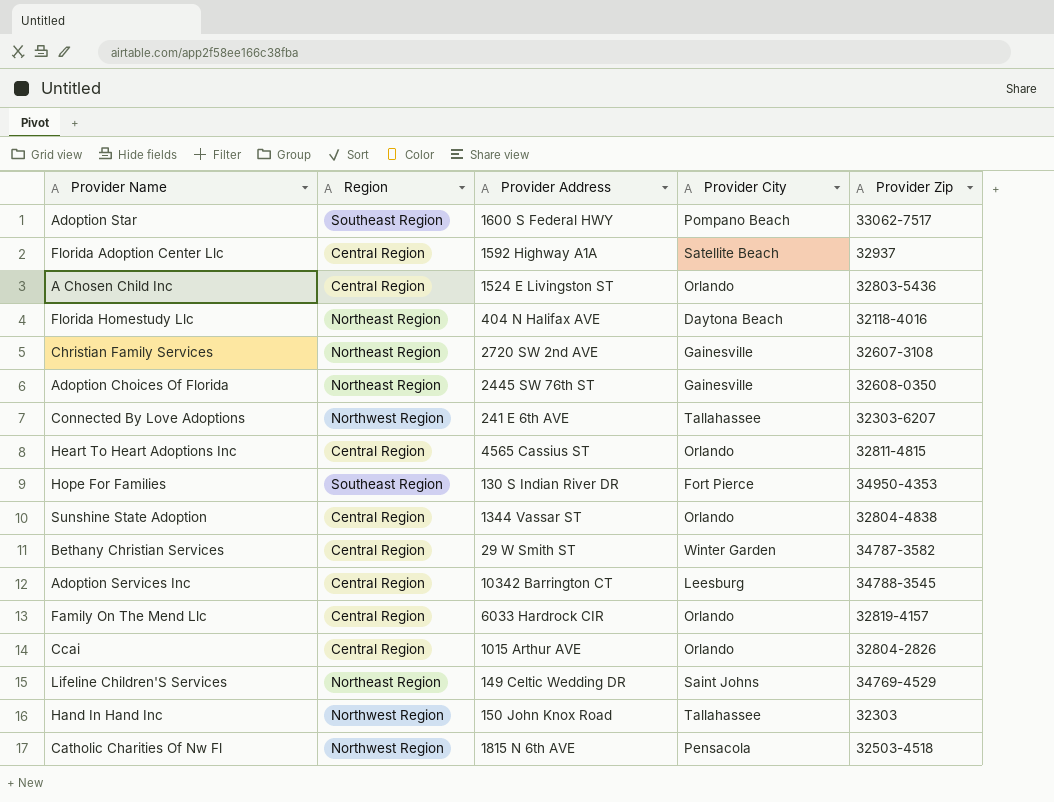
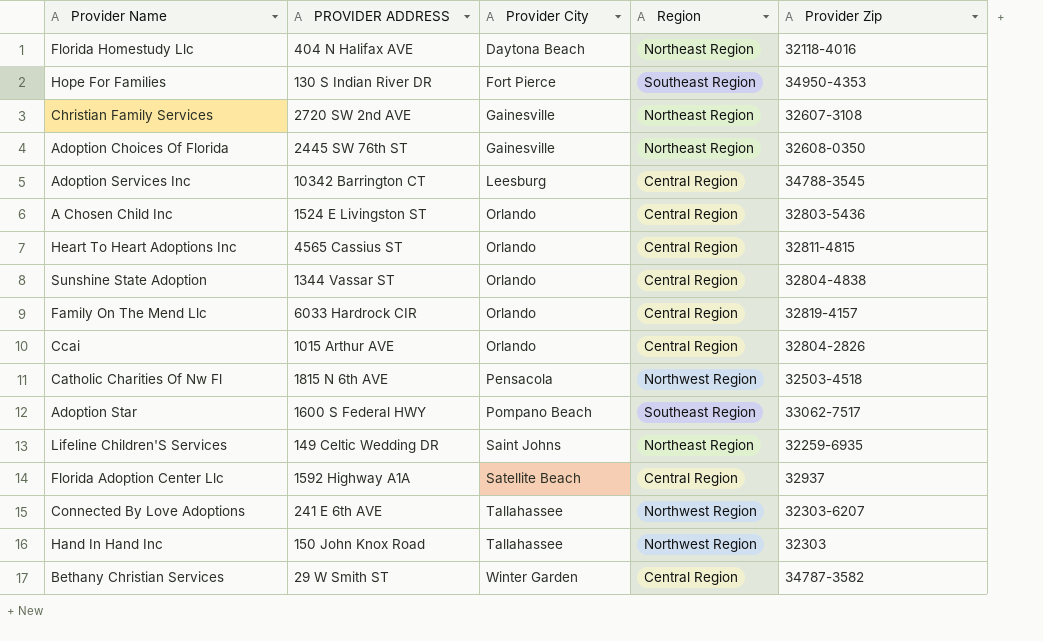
row order: none -> Provider City ascending
column name: Provider Address -> PROVIDER ADDRESS
column Region | position: 2 -> 4
Lifeline Children'S Services | Provider Zip: 34769-4529 -> 32259-6935

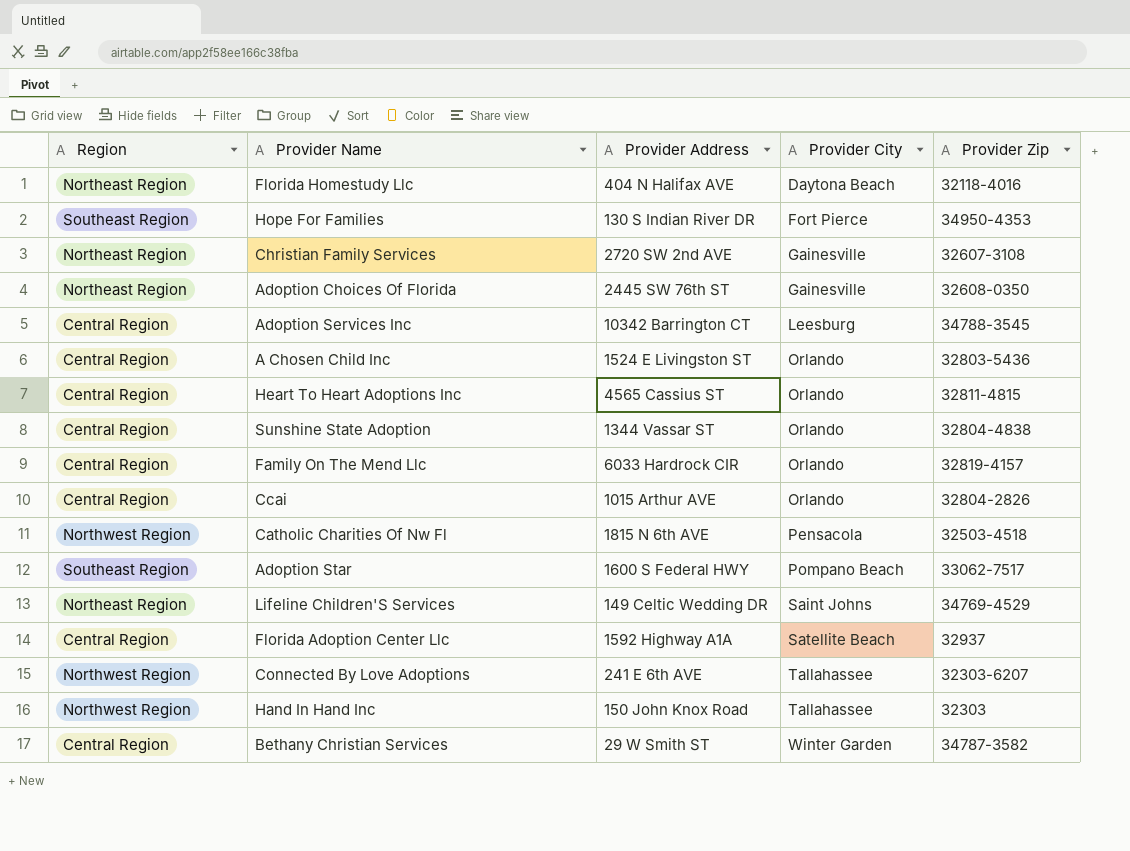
column Region | position: 4 -> 1
column name: PROVIDER ADDRESS -> Provider Address
Lifeline Children'S Services | Provider Zip: 32259-6935 -> 34769-4529

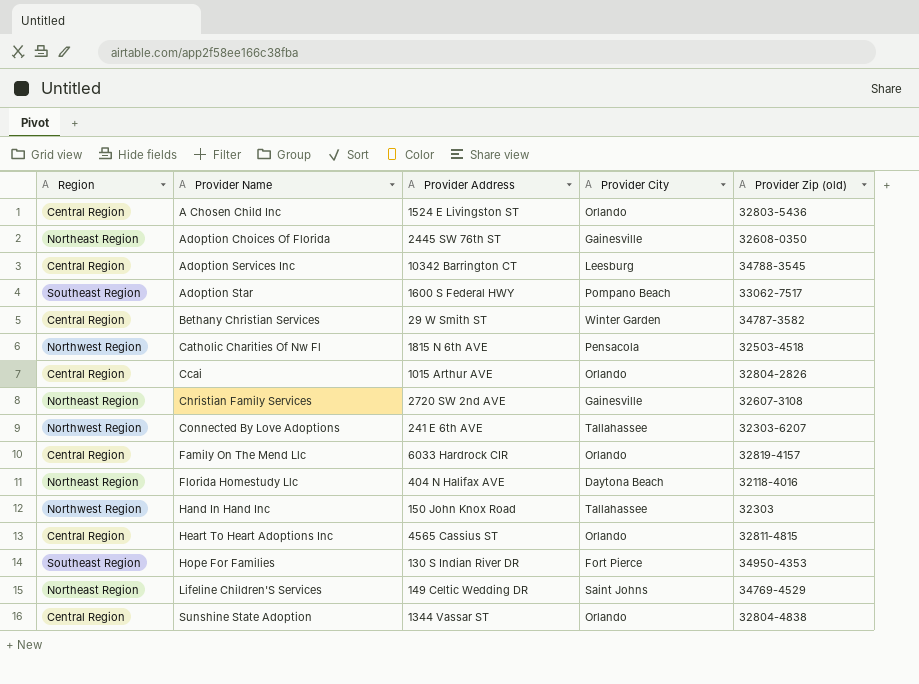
row order: Provider City ascending -> Provider Name ascending
column name: Provider Zip -> Provider Zip (old)
row Florida Adoption Center Llc: Central Region | 1592 Highway A1A | Satellite Beach | 32937 -> none

